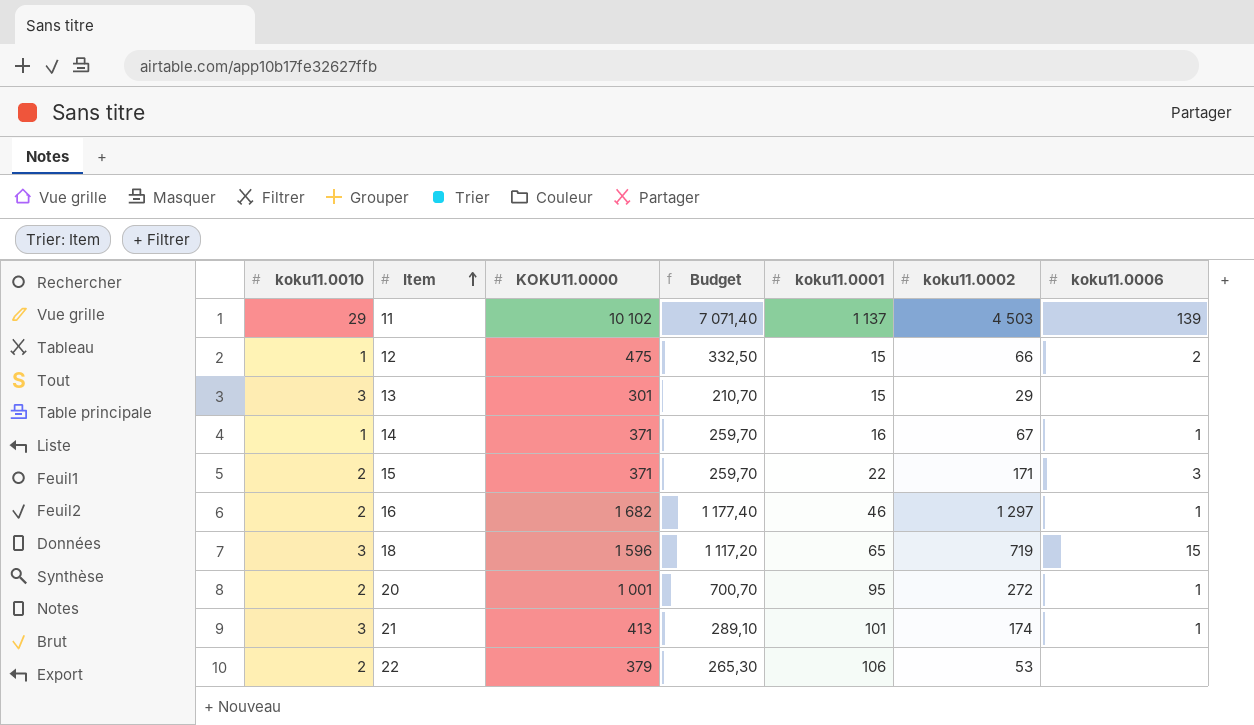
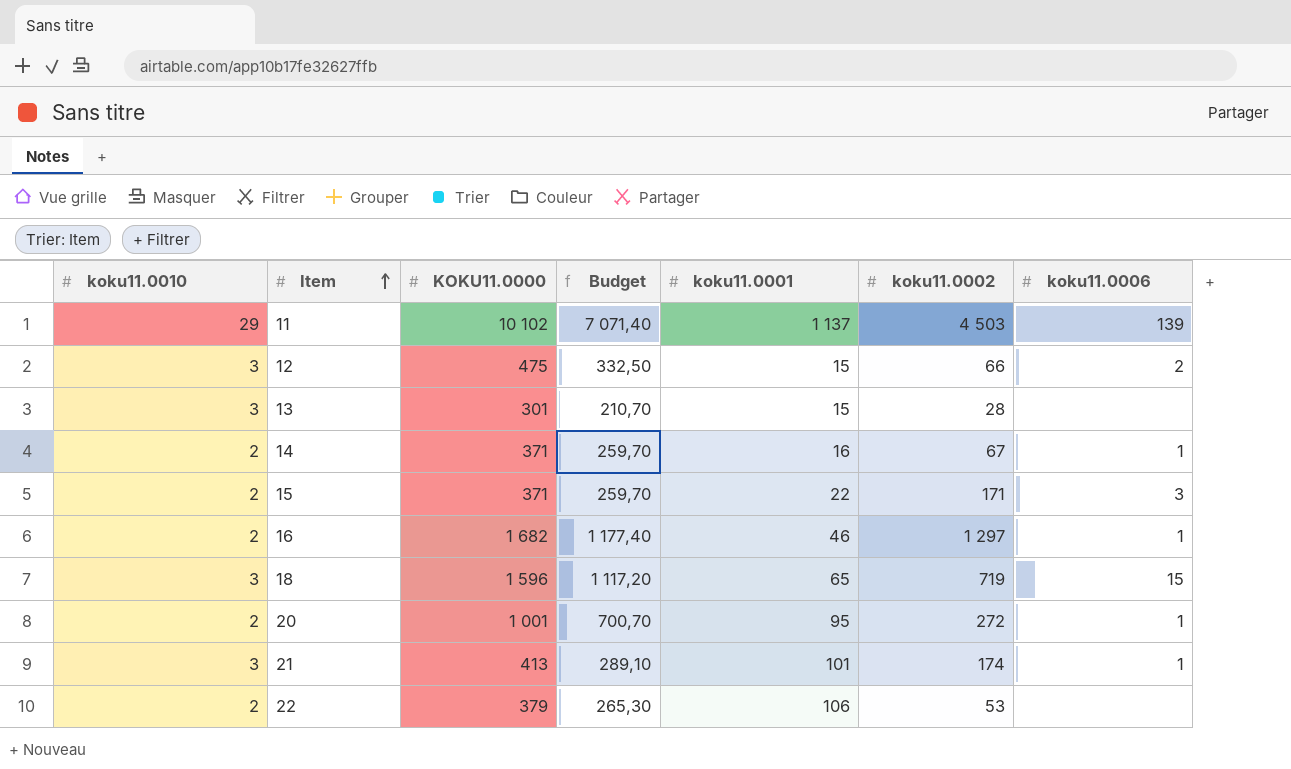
12 | koku11.0010: 1 -> 3
13 | koku11.0002: 29 -> 28
14 | koku11.0010: 1 -> 2

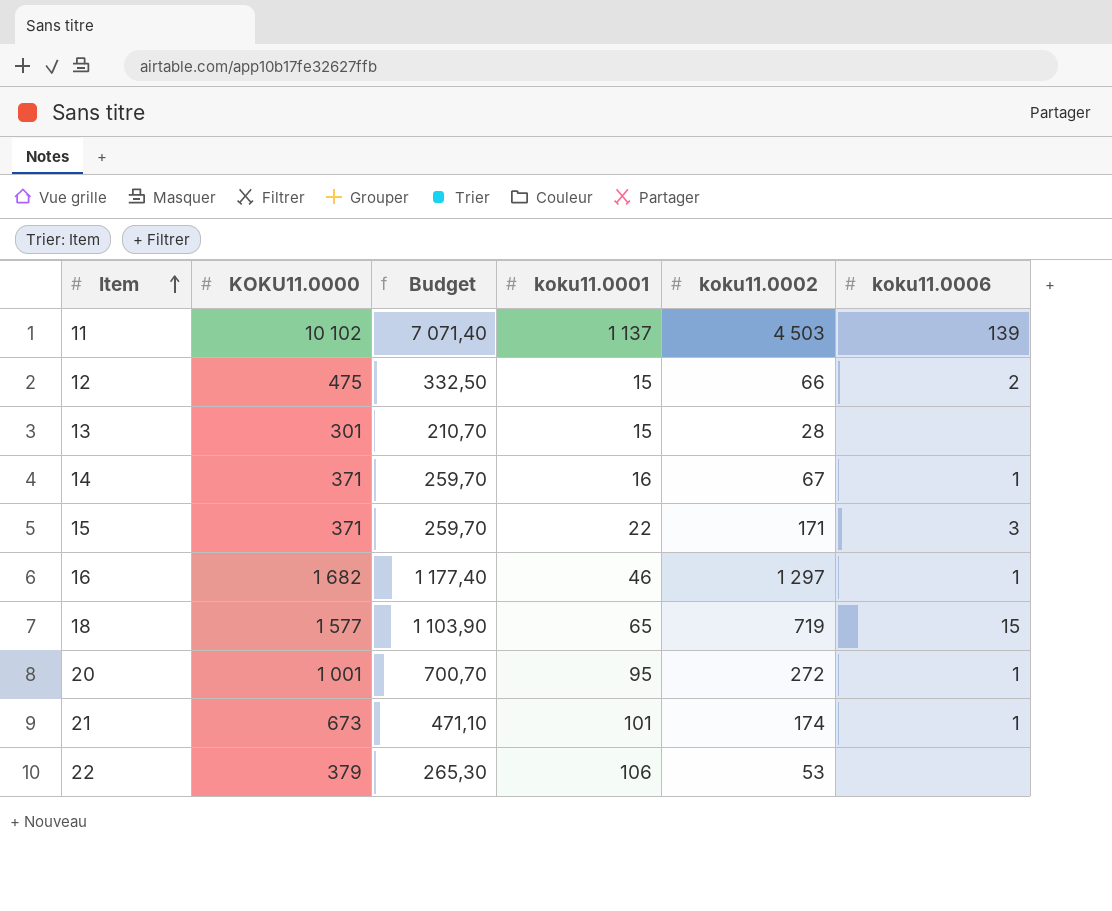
column koku11.0010 | position: 1 -> none
18 | KOKU11.0000: 1 596 -> 1 577
18 | Budget: 1 117,20 -> 1 103,90
21 | KOKU11.0000: 413 -> 673
21 | Budget: 289,10 -> 471,10

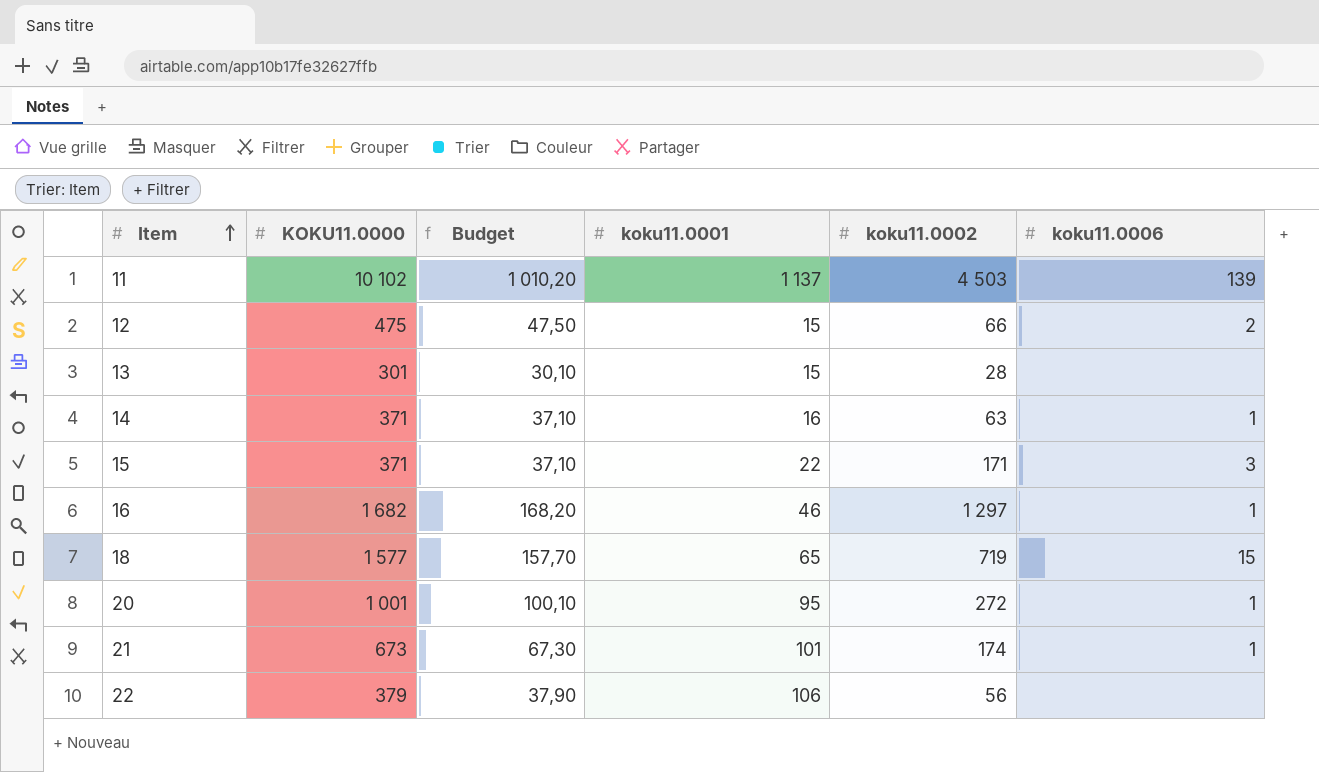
column Budget | formula: [KOKU11.0000] * 0,7 -> [KOKU11.0000] * 0,1
14 | koku11.0002: 67 -> 63
22 | koku11.0002: 53 -> 56

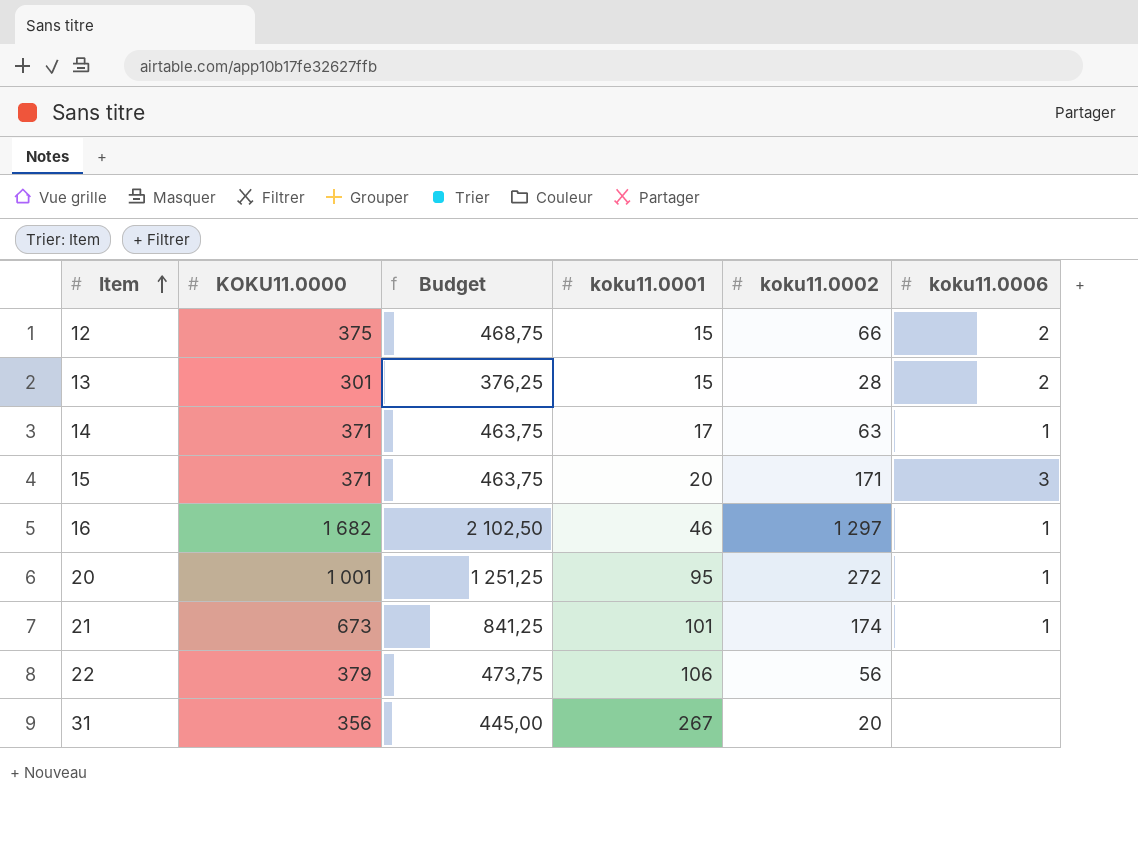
column Budget | formula: [KOKU11.0000] * 0,1 -> [KOKU11.0000] * 1,25
row 11: 10 102 | 1 010,20 | 1 137 | 4 503 | 139 -> none
row 18: 1 577 | 157,70 | 65 | 719 | 15 -> none
12 | KOKU11.0000: 475 -> 375
13 | koku11.0006: none -> 2
14 | koku11.0001: 16 -> 17
15 | koku11.0001: 22 -> 20
row 31: none -> 356 | 445,00 | 267 | 20 | none

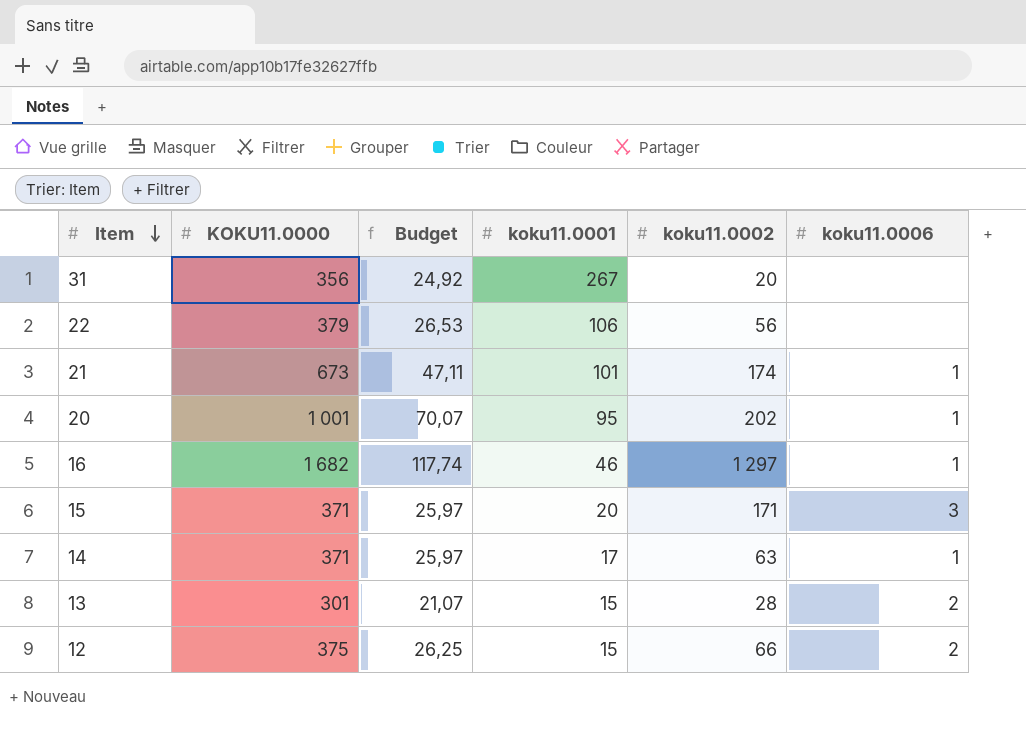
row order: Item ascending -> Item descending
column Budget | formula: [KOKU11.0000] * 1,25 -> [KOKU11.0000] * 0,07
20 | koku11.0002: 272 -> 202

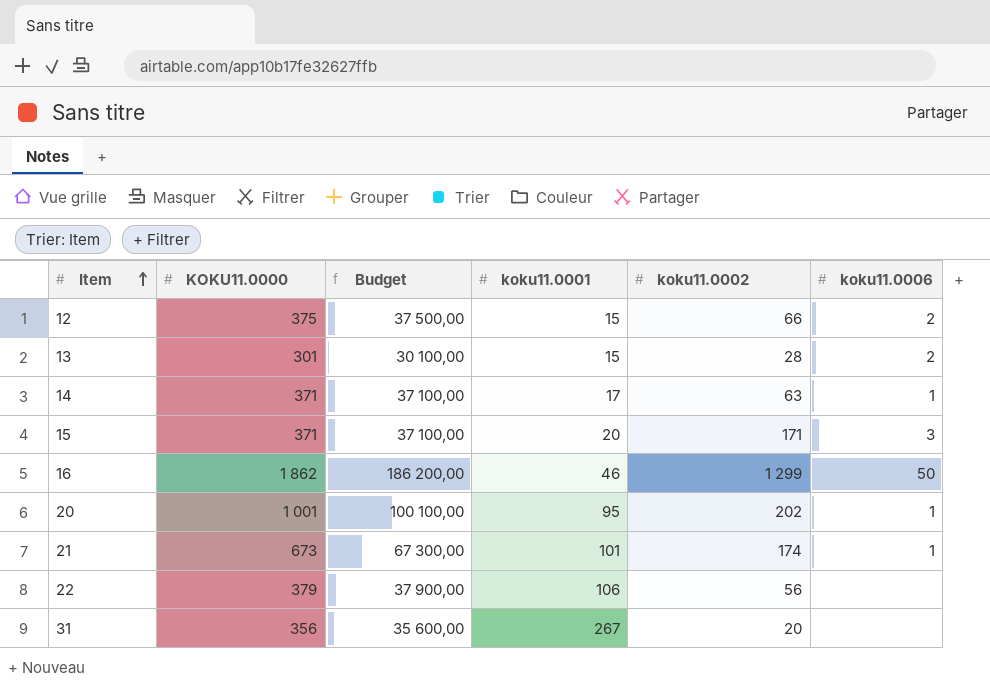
row order: Item descending -> Item ascending
column Budget | formula: [KOKU11.0000] * 0,07 -> [KOKU11.0000] * 100
16 | KOKU11.0000: 1 682 -> 1 862
16 | koku11.0002: 1 297 -> 1 299
16 | koku11.0006: 1 -> 50

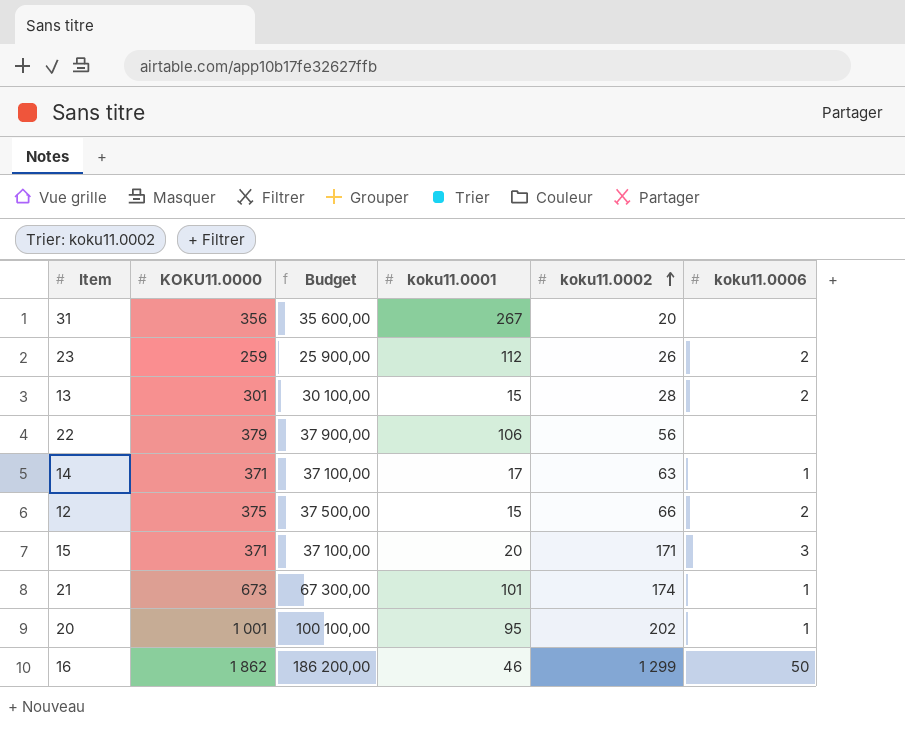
row order: Item ascending -> koku11.0002 ascending
row 23: none -> 259 | 25 900,00 | 112 | 26 | 2

